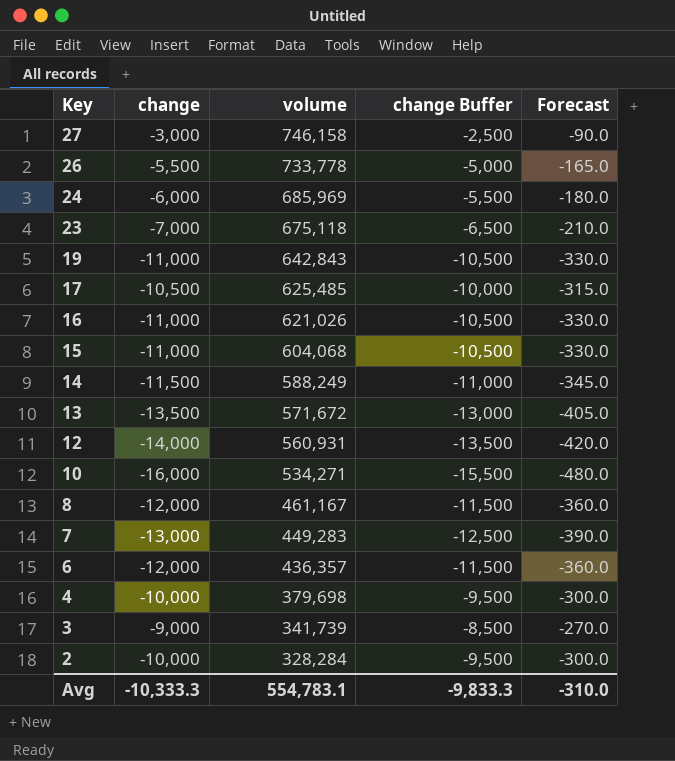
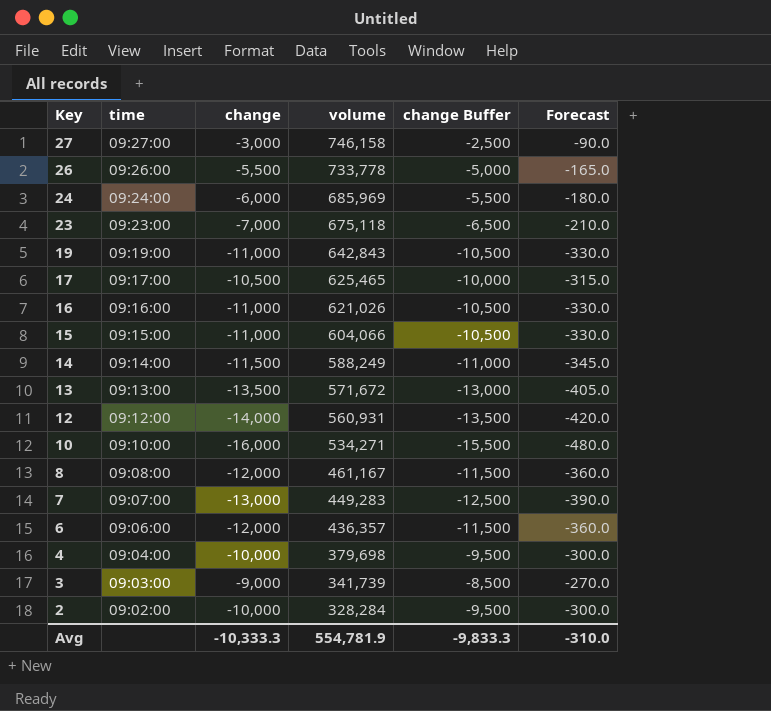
column time | position: none -> 2
17 | volume: 625,485 -> 625,465
15 | volume: 604,068 -> 604,066
Avg | volume: 554,783.1 -> 554,781.9

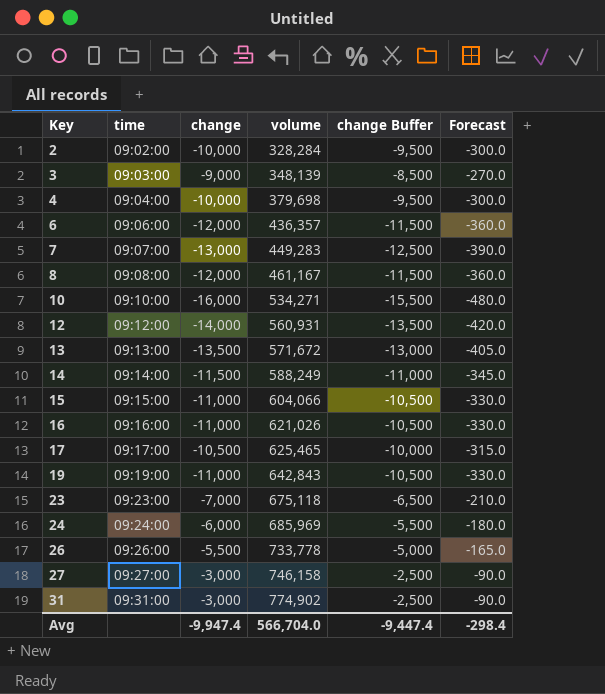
row order: Key descending -> Key ascending
3 | volume: 341,739 -> 348,139
row 31: none -> 09:31:00 | -3,000 | 774,902 | -2,500 | -90.0
Avg | change: -10,333.3 -> -9,947.4
Avg | volume: 554,781.9 -> 566,704.0
Avg | change Buffer: -9,833.3 -> -9,447.4
Avg | Forecast: -310.0 -> -298.4

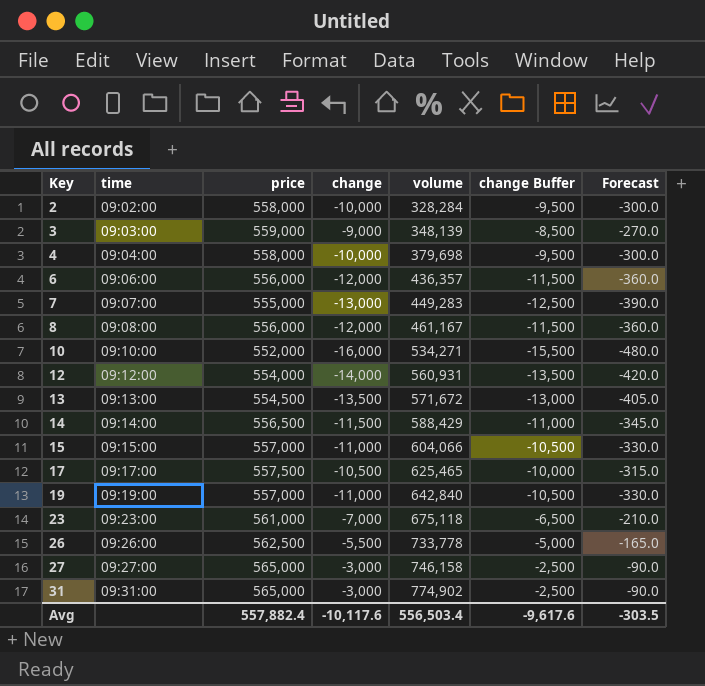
column price | position: none -> 3
row 16: 09:16:00 | -11,000 | 621,026 | -10,500 | -330.0 -> none
row 24: 09:24:00 | -6,000 | 685,969 | -5,500 | -180.0 -> none
14 | volume: 588,249 -> 588,429
19 | volume: 642,843 -> 642,840
Avg | change: -9,947.4 -> -10,117.6
Avg | volume: 566,704.0 -> 556,503.4
Avg | change Buffer: -9,447.4 -> -9,617.6
Avg | Forecast: -298.4 -> -303.5

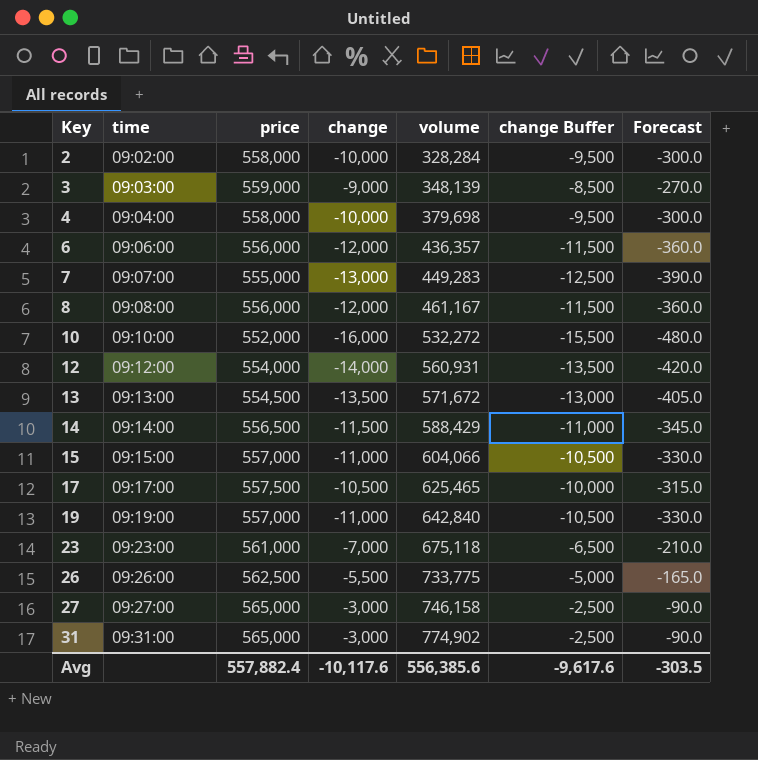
10 | volume: 534,271 -> 532,272
26 | volume: 733,778 -> 733,775
Avg | volume: 556,503.4 -> 556,385.6

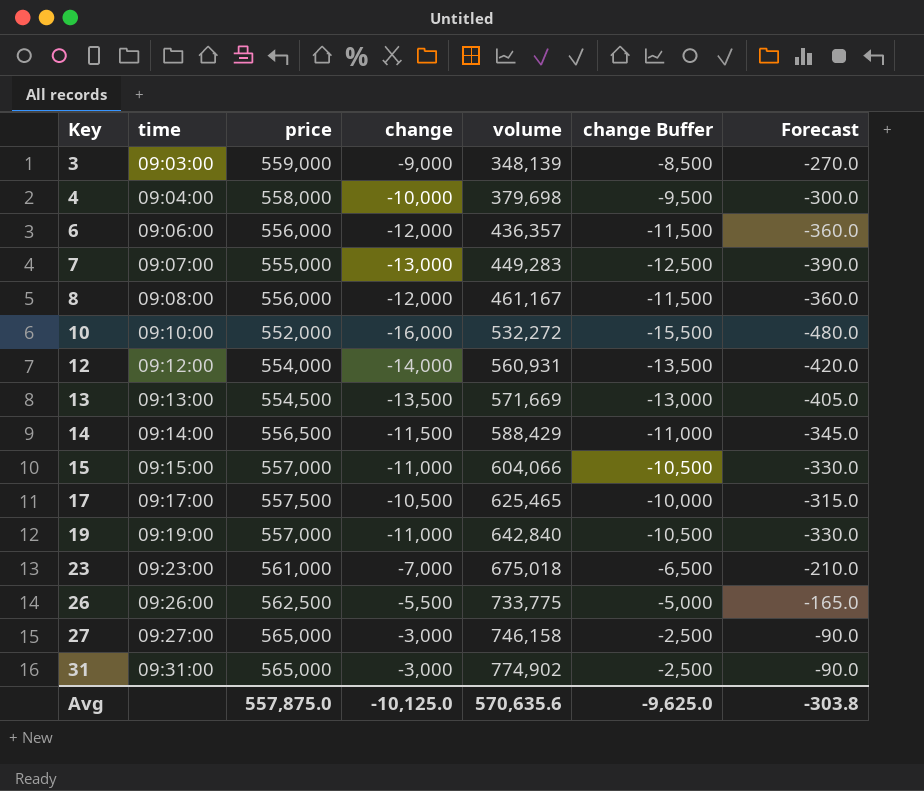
row 2: 09:02:00 | 558,000 | -10,000 | 328,284 | -9,500 | -300.0 -> none
13 | volume: 571,672 -> 571,669
23 | volume: 675,118 -> 675,018
Avg | price: 557,882.4 -> 557,875.0
Avg | change: -10,117.6 -> -10,125.0
Avg | volume: 556,385.6 -> 570,635.6
Avg | change Buffer: -9,617.6 -> -9,625.0
Avg | Forecast: -303.5 -> -303.8

